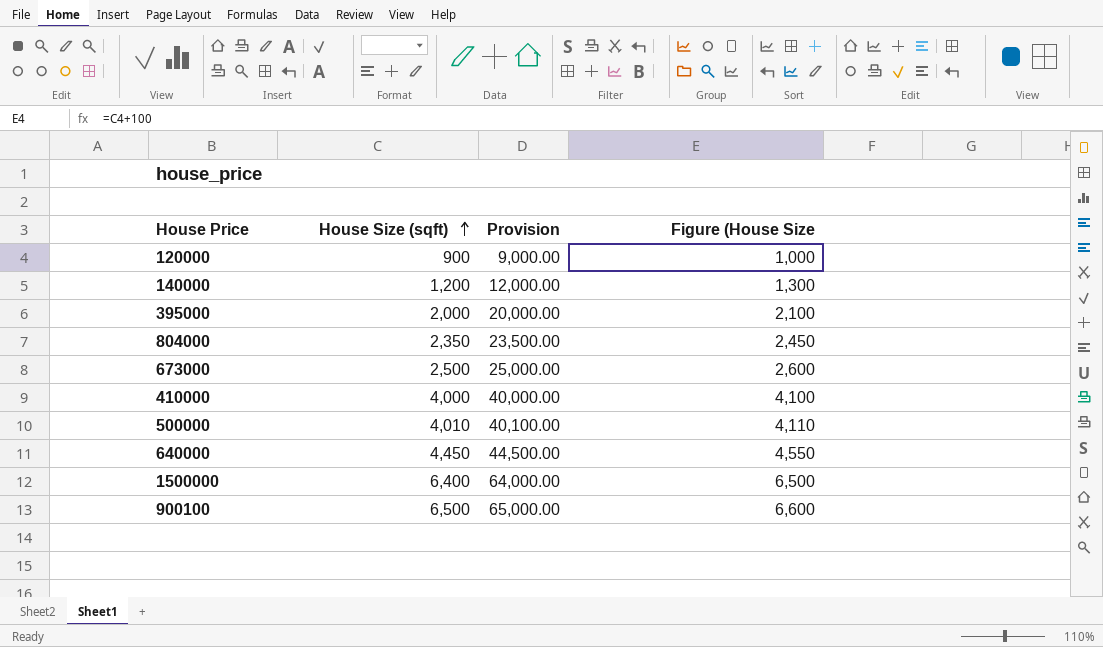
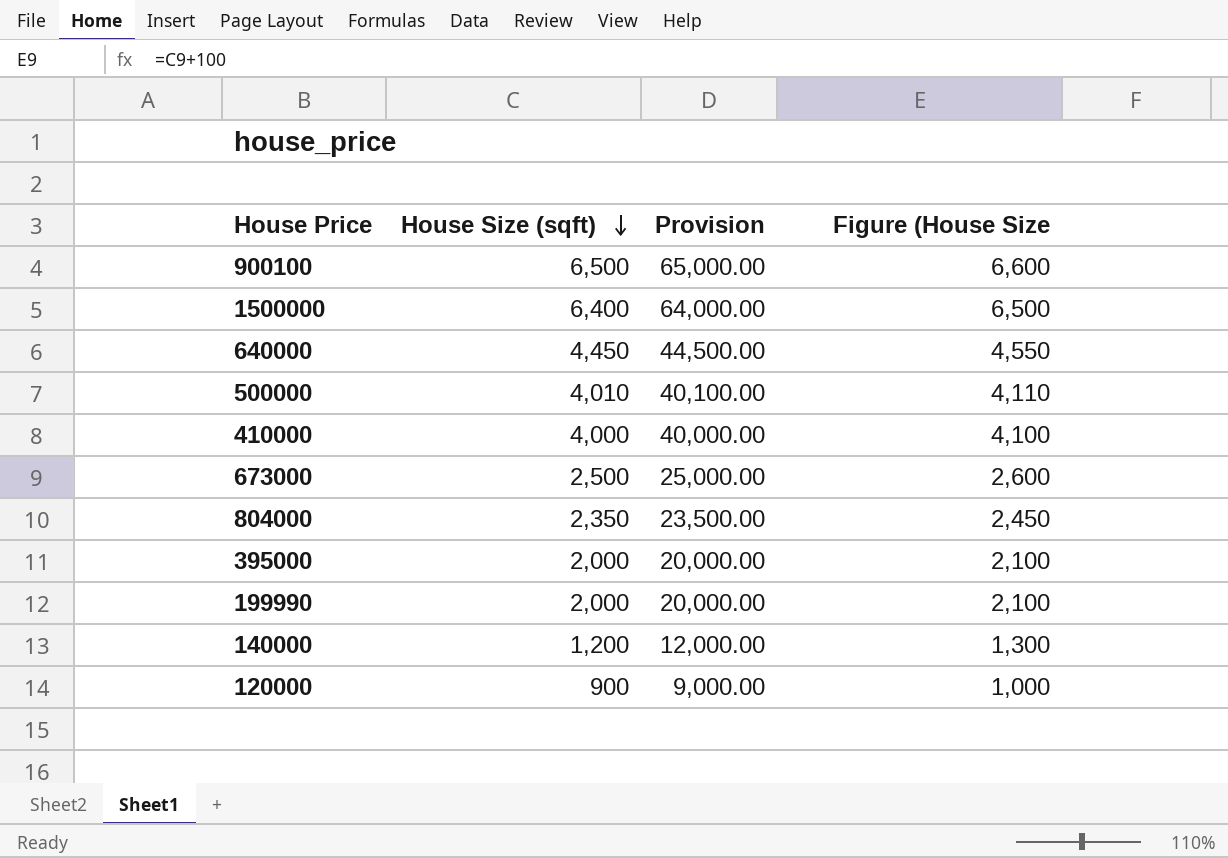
row order: House Size (sqft) ascending -> House Size (sqft) descending
row 199990: none -> 2,000 | 20,000.00 | 2,100

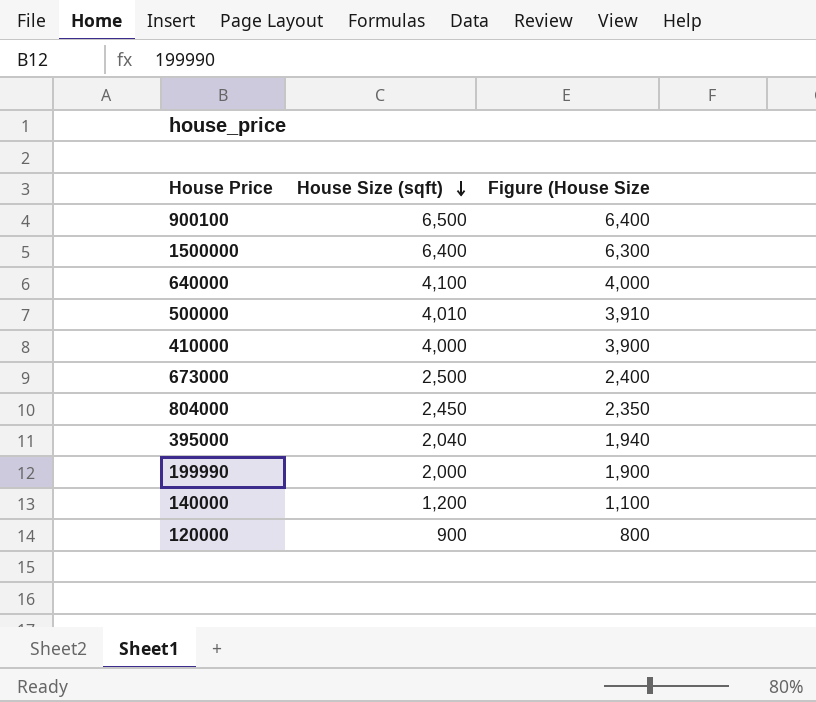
column Provision | formula: [House Size (sqft)] * 10 -> none
column Figure (House Size | formula: [House Size (sqft)] + 100 -> [House Size (sqft)] - 100
640000 | House Size (sqft): 4,450 -> 4,100
804000 | House Size (sqft): 2,350 -> 2,450
395000 | House Size (sqft): 2,000 -> 2,040

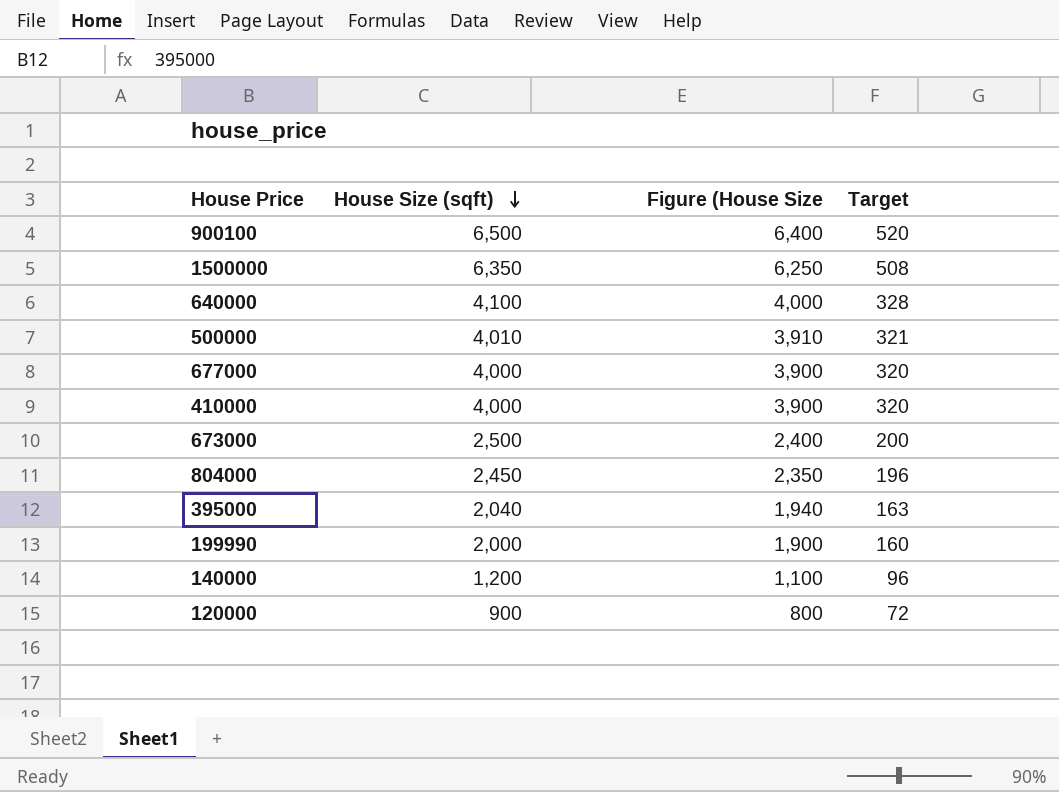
column Target | formula: none -> [House Size (sqft)] * 0.08
1500000 | House Size (sqft): 6,400 -> 6,350
1500000 | Figure (House Size: 6,300 -> 6,250
row 677000: none -> 4,000 | 3,900 | 320

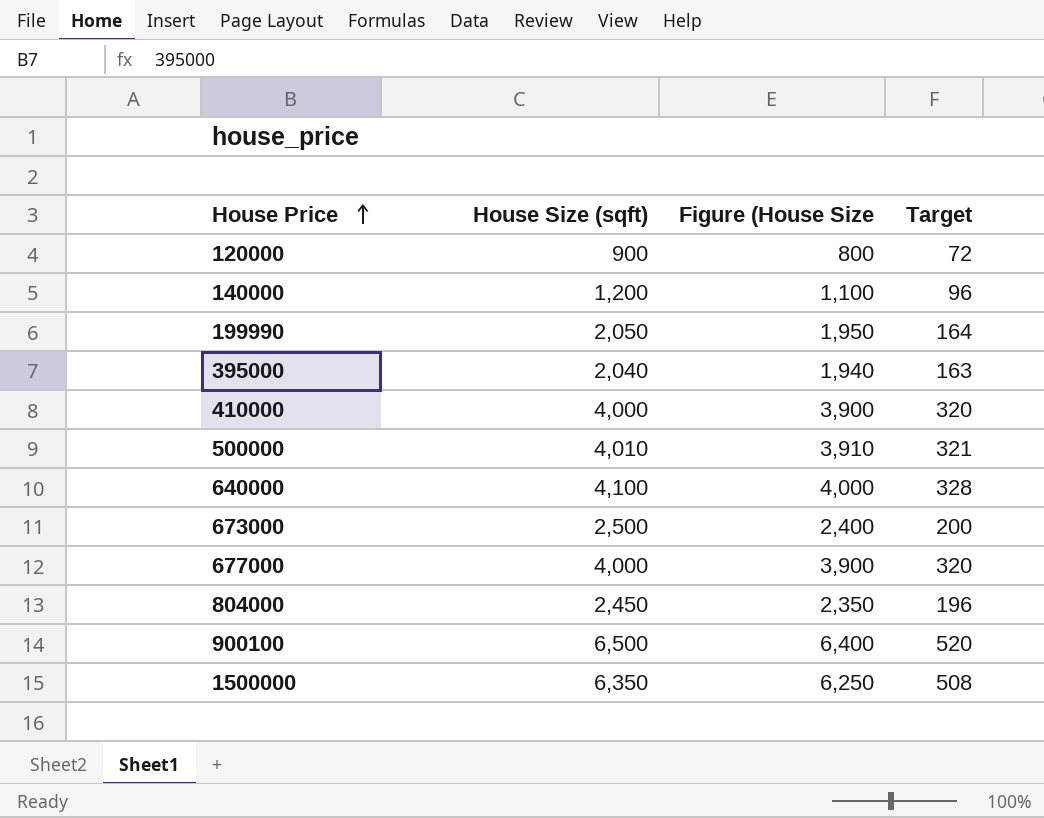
row order: House Size (sqft) descending -> House Price ascending
199990 | House Size (sqft): 2,000 -> 2,050
199990 | Figure (House Size: 1,900 -> 1,950
199990 | Target: 160 -> 164

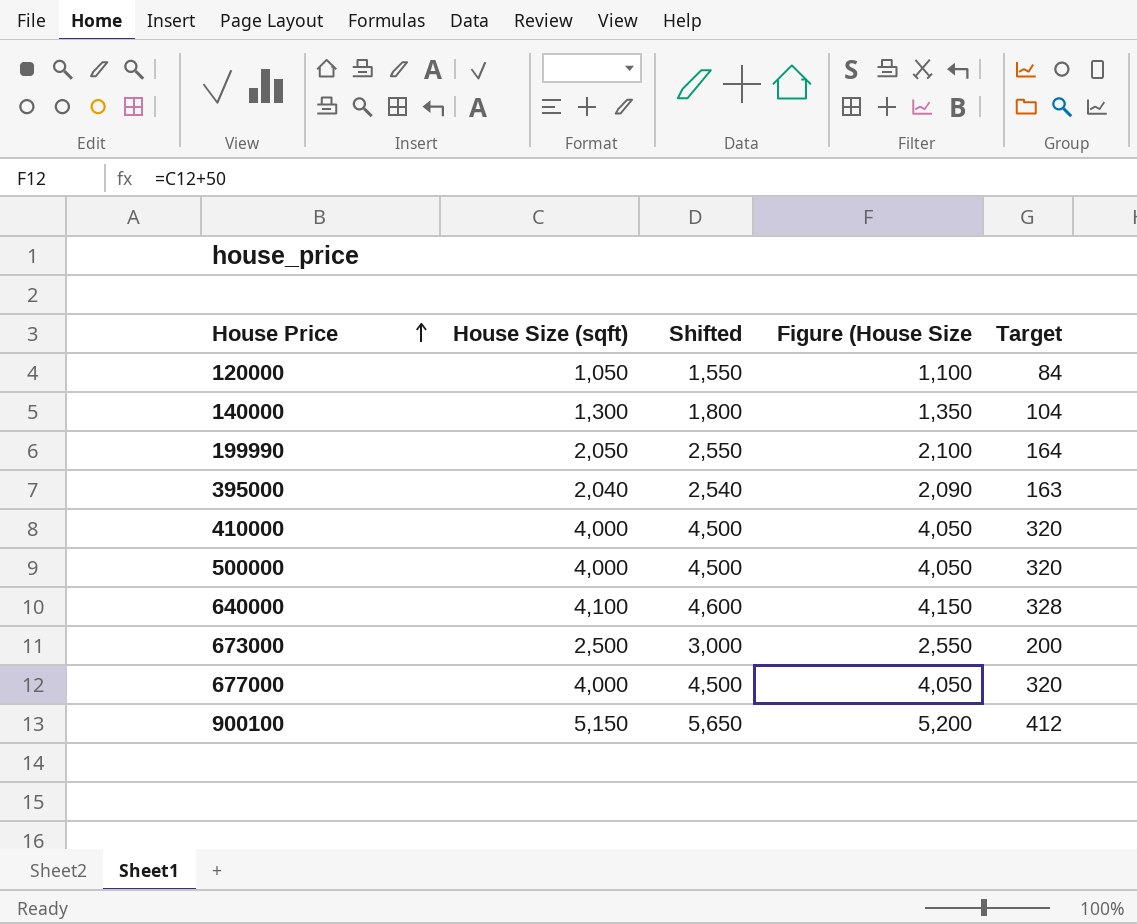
column Shifted | formula: none -> [House Size (sqft)] + 500
column Figure (House Size | formula: [House Size (sqft)] - 100 -> [House Size (sqft)] + 50
row 804000: 2,450 | 2,350 | 196 -> none
row 1500000: 6,350 | 6,250 | 508 -> none
120000 | House Size (sqft): 900 -> 1,050
120000 | Target: 72 -> 84
140000 | House Size (sqft): 1,200 -> 1,300
140000 | Target: 96 -> 104
500000 | House Size (sqft): 4,010 -> 4,000
500000 | Target: 321 -> 320
900100 | House Size (sqft): 6,500 -> 5,150
900100 | Target: 520 -> 412

